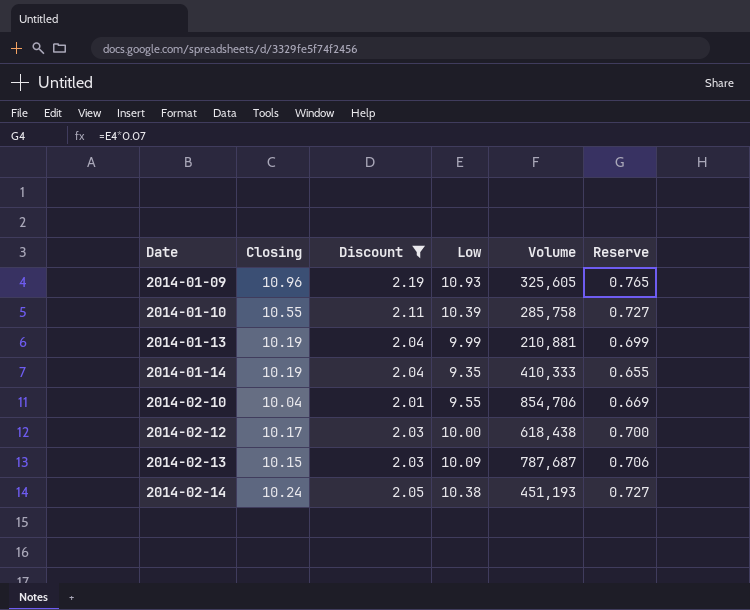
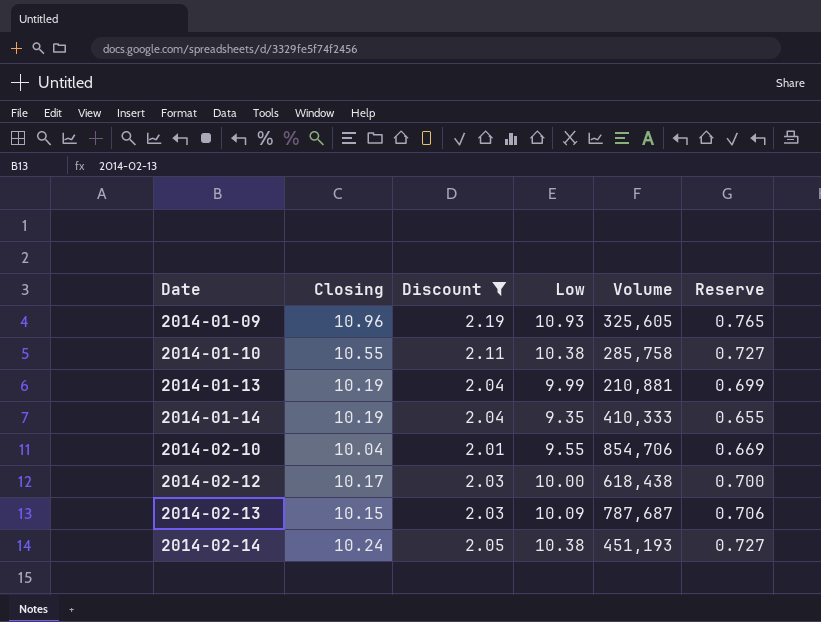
2014-01-10 | Low: 10.39 -> 10.38

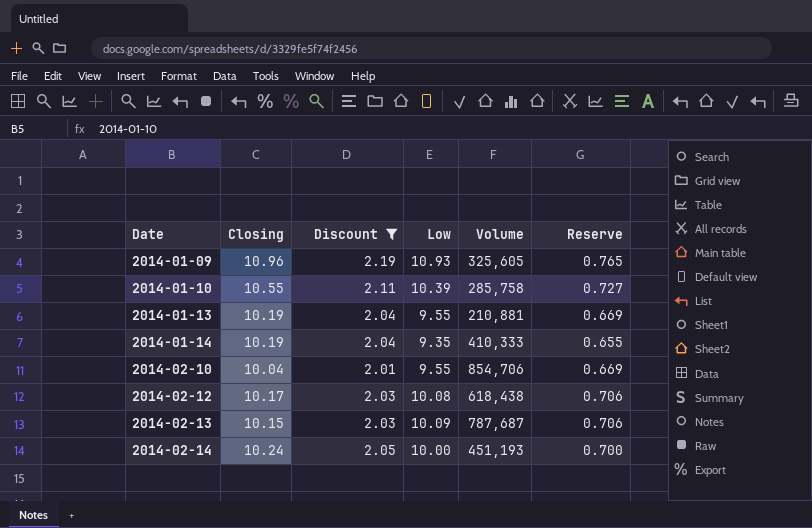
2014-01-10 | Low: 10.38 -> 10.39
2014-01-13 | Low: 9.99 -> 9.55
2014-01-13 | Reserve: 0.699 -> 0.669
2014-02-12 | Low: 10.00 -> 10.08
2014-02-12 | Reserve: 0.700 -> 0.706
2014-02-14 | Low: 10.38 -> 10.00
2014-02-14 | Reserve: 0.727 -> 0.700

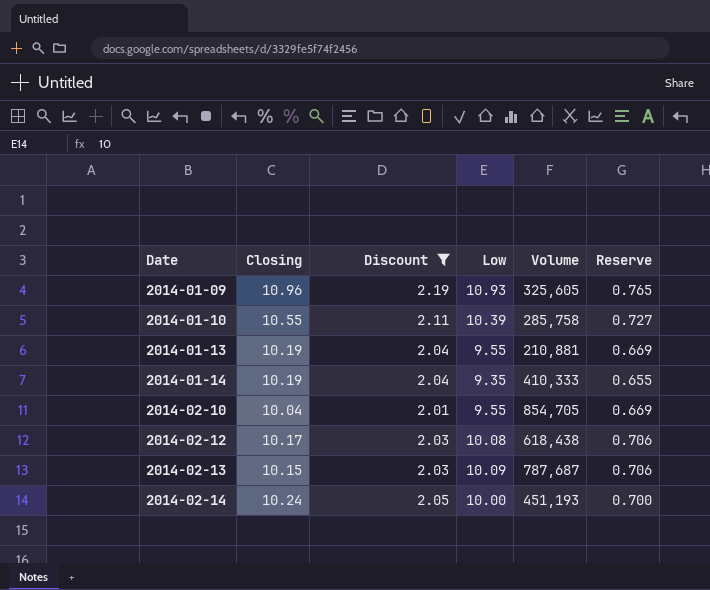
2014-02-10 | Volume: 854,706 -> 854,705

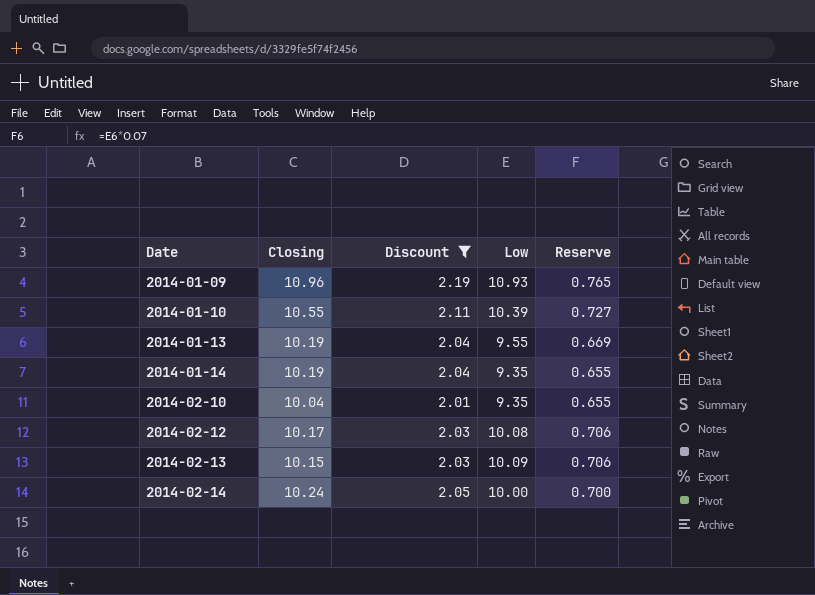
column Volume | position: 5 -> none
2014-02-10 | Low: 9.55 -> 9.35
2014-02-10 | Reserve: 0.669 -> 0.655

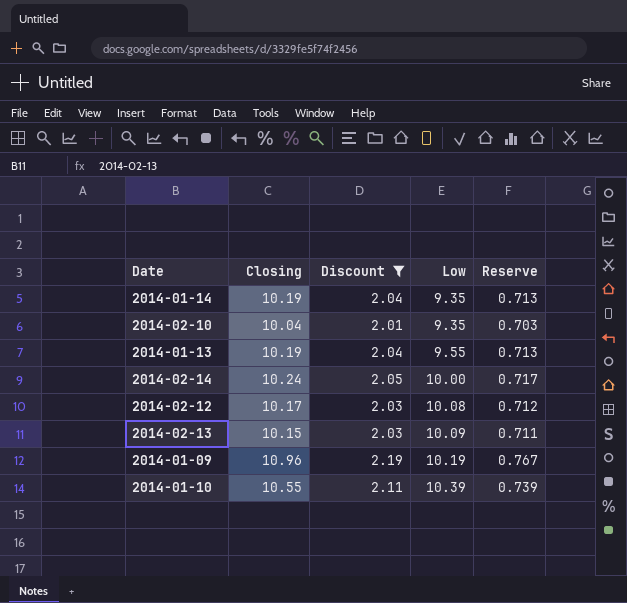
row order: Date ascending -> Low ascending
column Reserve | formula: [Low] * 0.07 -> [Closing] * 0.07
2014-01-09 | Low: 10.93 -> 10.19

